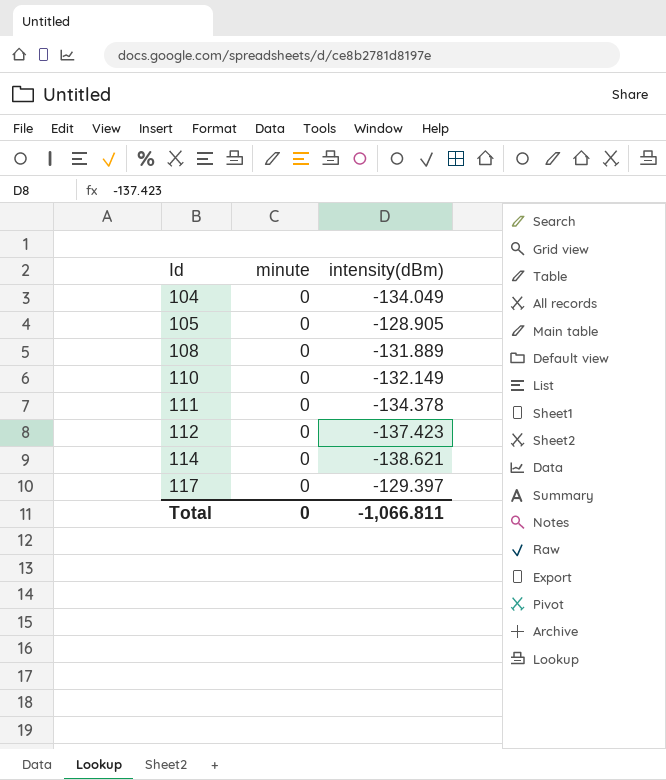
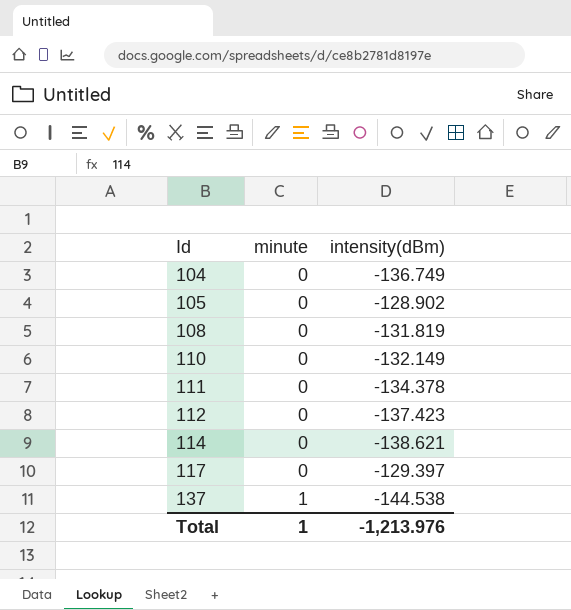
104 | intensity(dBm): -134.049 -> -136.749
105 | intensity(dBm): -128.905 -> -128.902
108 | intensity(dBm): -131.889 -> -131.819
row 137: none -> 1 | -144.538
Total | minute: 0 -> 1
Total | intensity(dBm): -1,066.811 -> -1,213.976

